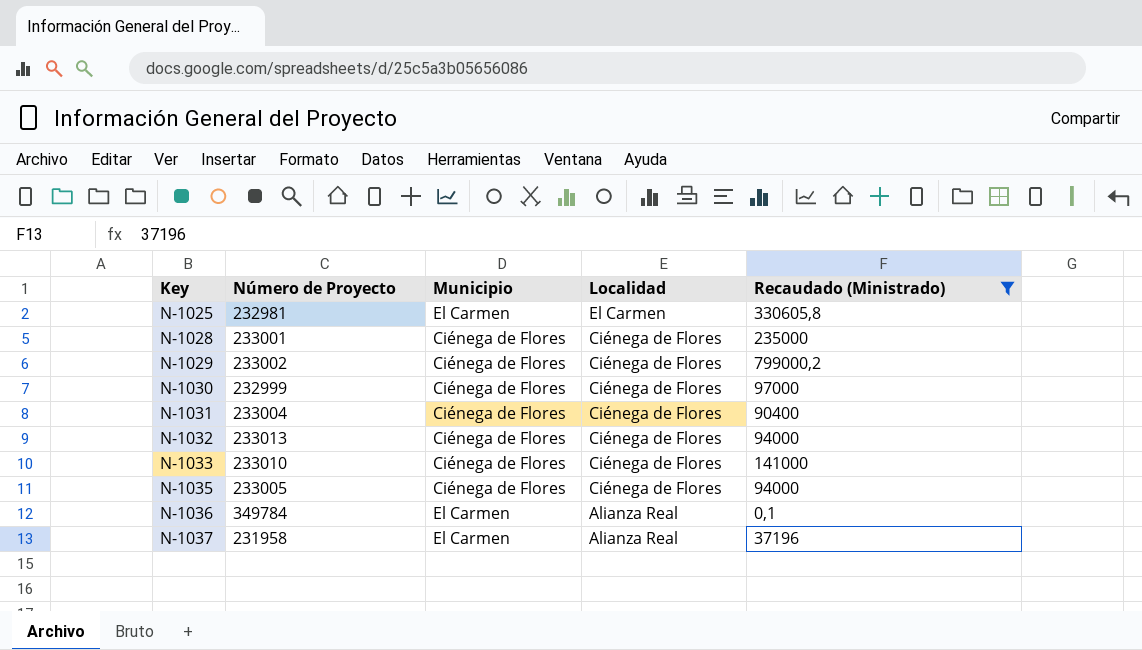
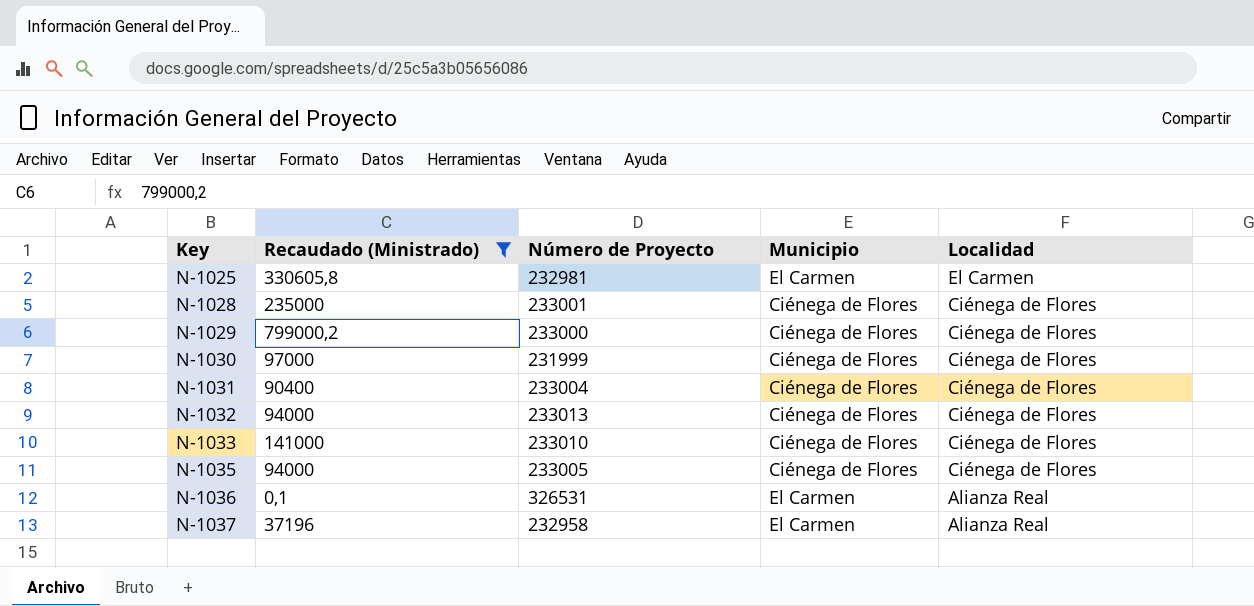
column Recaudado (Ministrado) | position: 5 -> 2
N-1029 | Número de Proyecto: 233002 -> 233000
N-1030 | Número de Proyecto: 232999 -> 231999
N-1036 | Número de Proyecto: 349784 -> 326531
N-1037 | Número de Proyecto: 231958 -> 232958

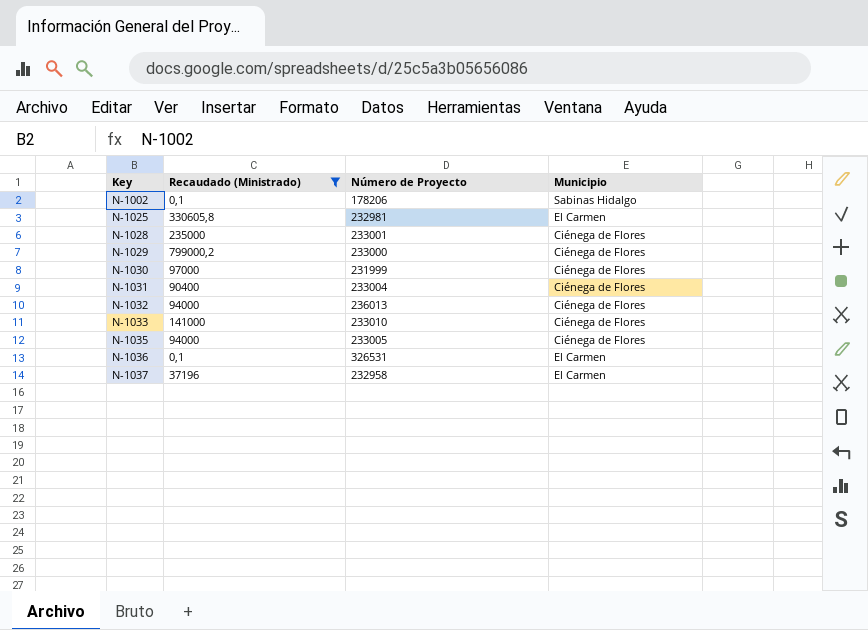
column Localidad | position: 5 -> none
row N-1002: none -> 0,1 | 178206 | Sabinas Hidalgo
N-1032 | Número de Proyecto: 233013 -> 236013

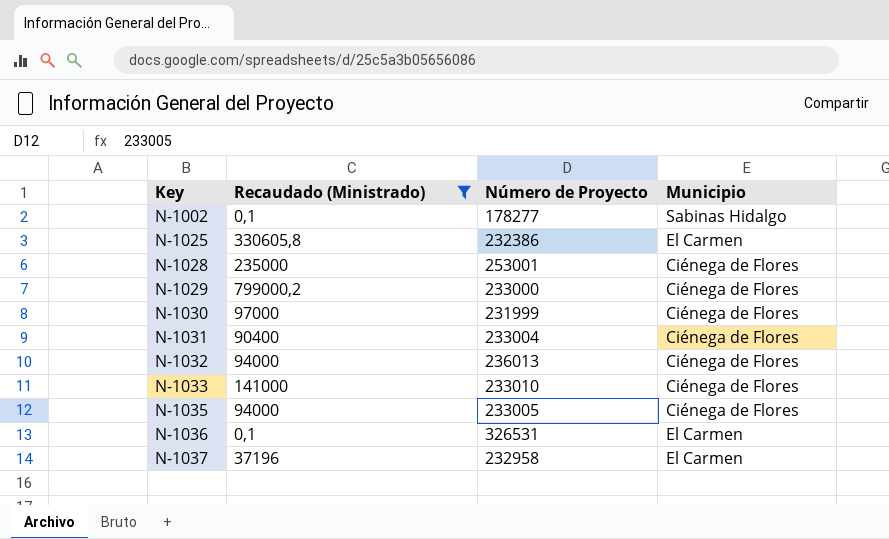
N-1002 | Número de Proyecto: 178206 -> 178277
N-1025 | Número de Proyecto: 232981 -> 232386
N-1028 | Número de Proyecto: 233001 -> 253001

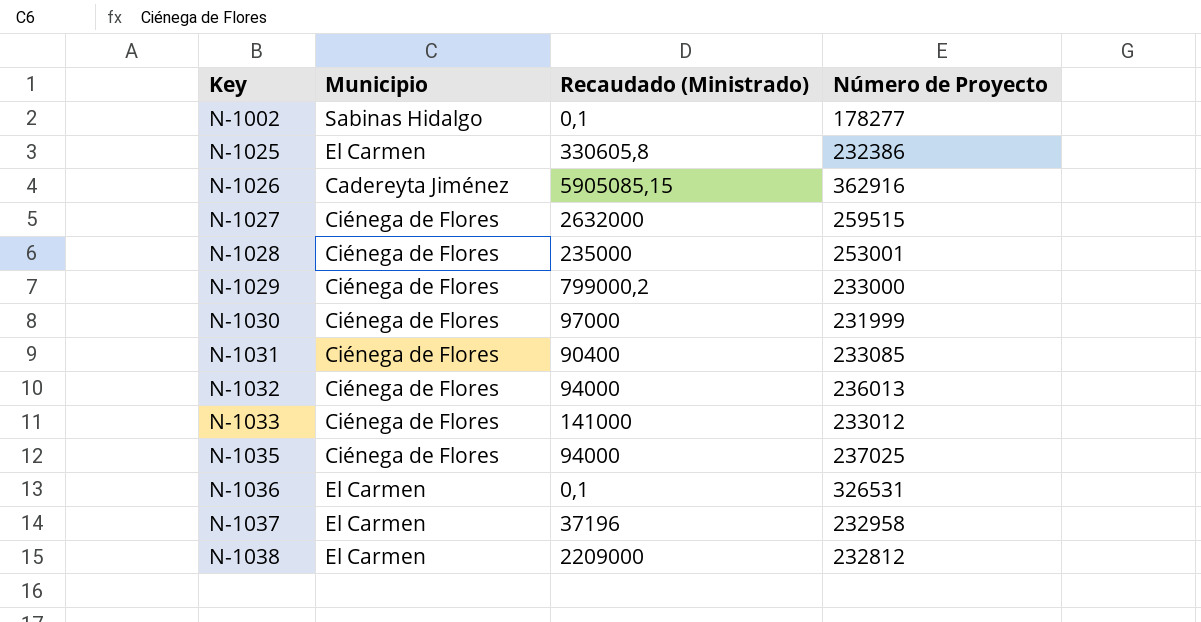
filter: Recaudado (Ministrado) <= 799000,2 -> none
column Municipio | position: 4 -> 2
N-1031 | Número de Proyecto: 233004 -> 233085
N-1033 | Número de Proyecto: 233010 -> 233012
N-1035 | Número de Proyecto: 233005 -> 237025

